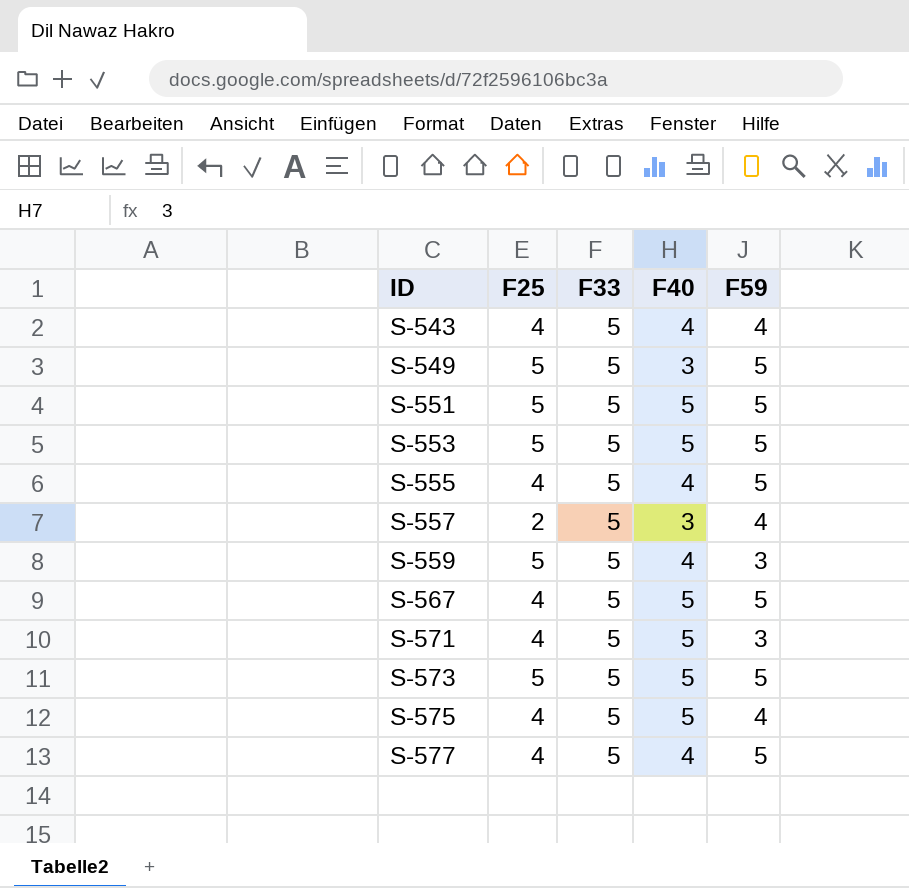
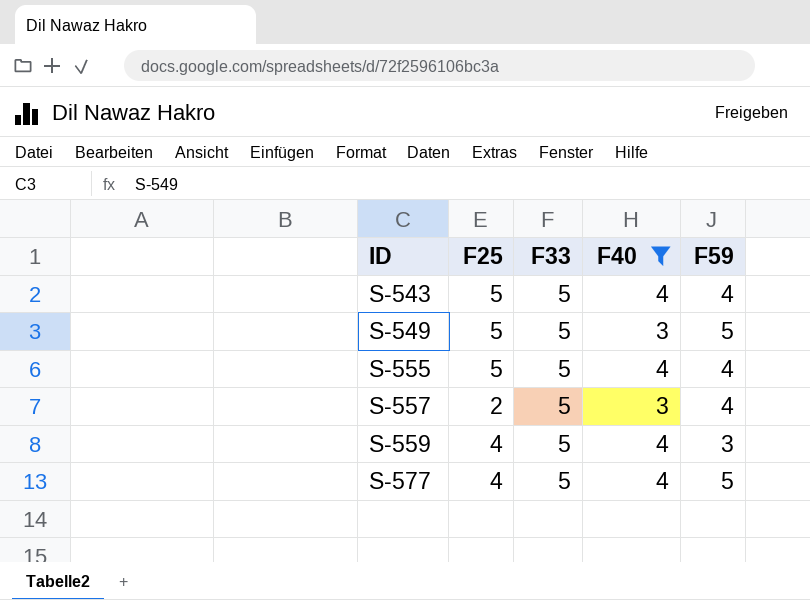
filter: none -> F40 != 5
S-543 | F25: 4 -> 5
S-555 | F25: 4 -> 5
S-555 | F59: 5 -> 4
S-559 | F25: 5 -> 4

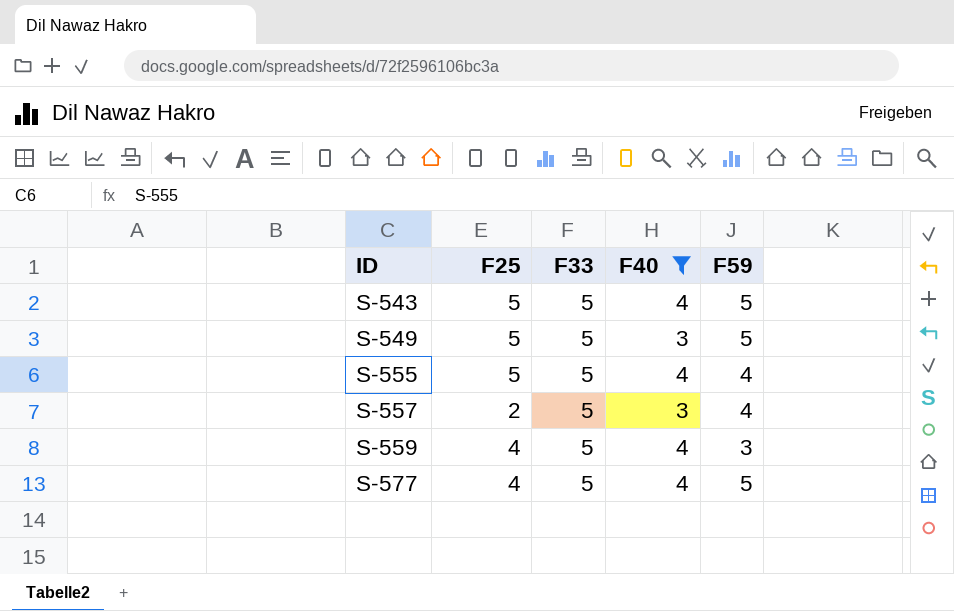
S-543 | F59: 4 -> 5

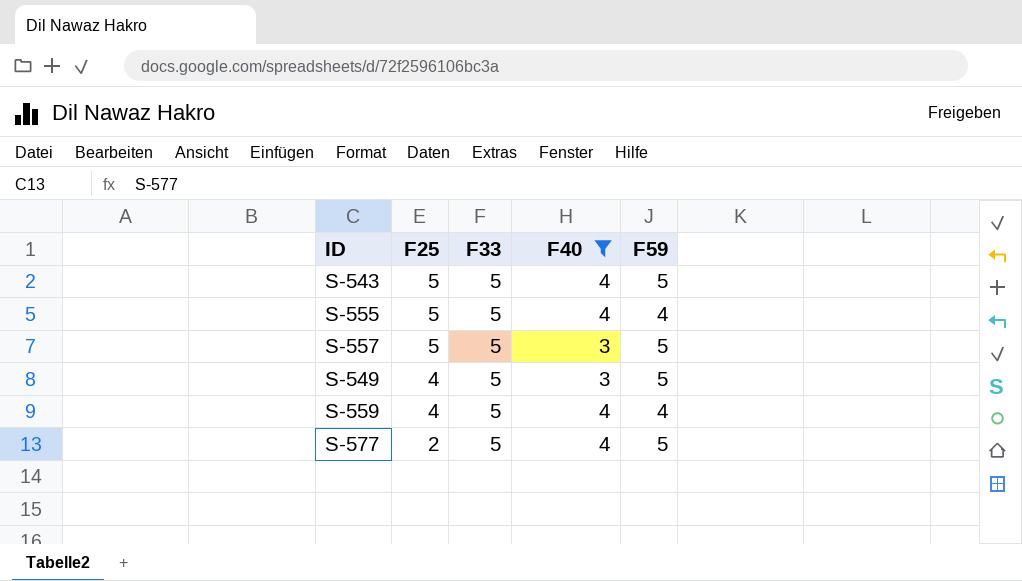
row order: ID ascending -> F25 descending
S-557 | F25: 2 -> 5
S-557 | F59: 4 -> 5
S-549 | F25: 5 -> 4
S-559 | F59: 3 -> 4
S-577 | F25: 4 -> 2

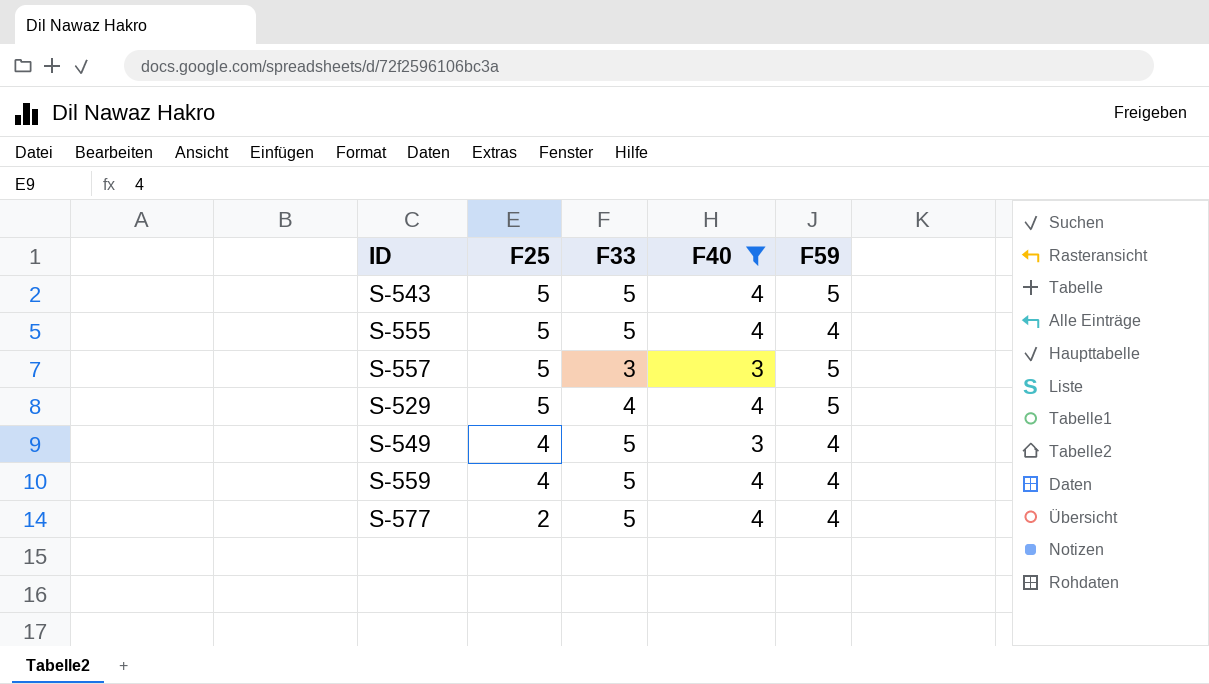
S-557 | F33: 5 -> 3
row S-529: none -> 5 | 4 | 4 | 5
S-549 | F59: 5 -> 4
S-577 | F59: 5 -> 4

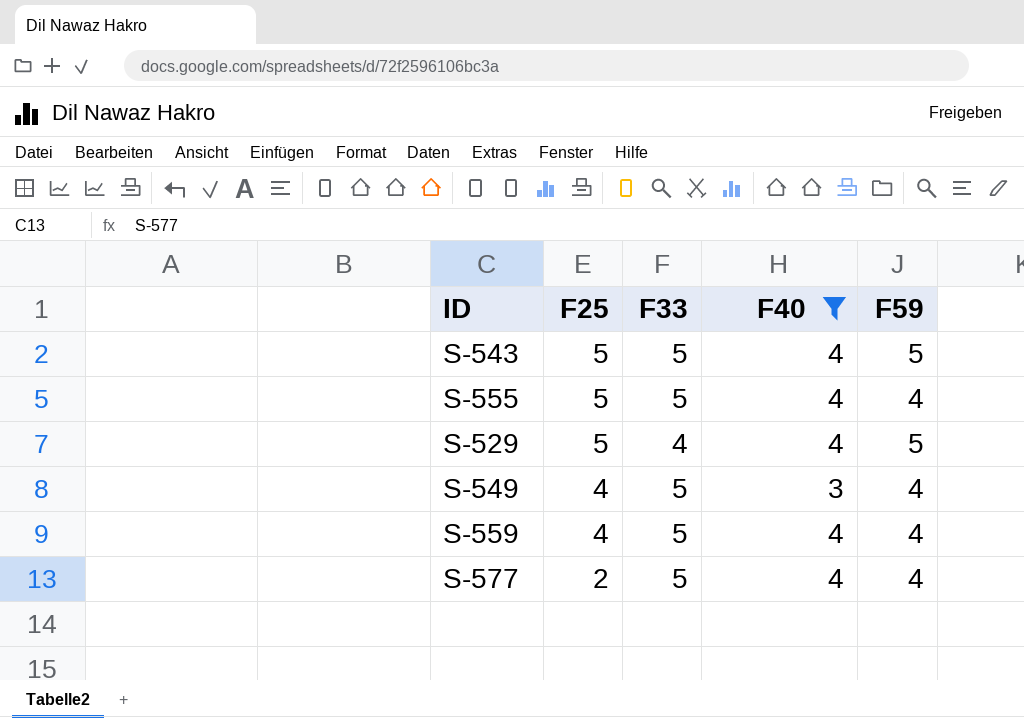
row S-557: 5 | 3 | 3 | 5 -> none

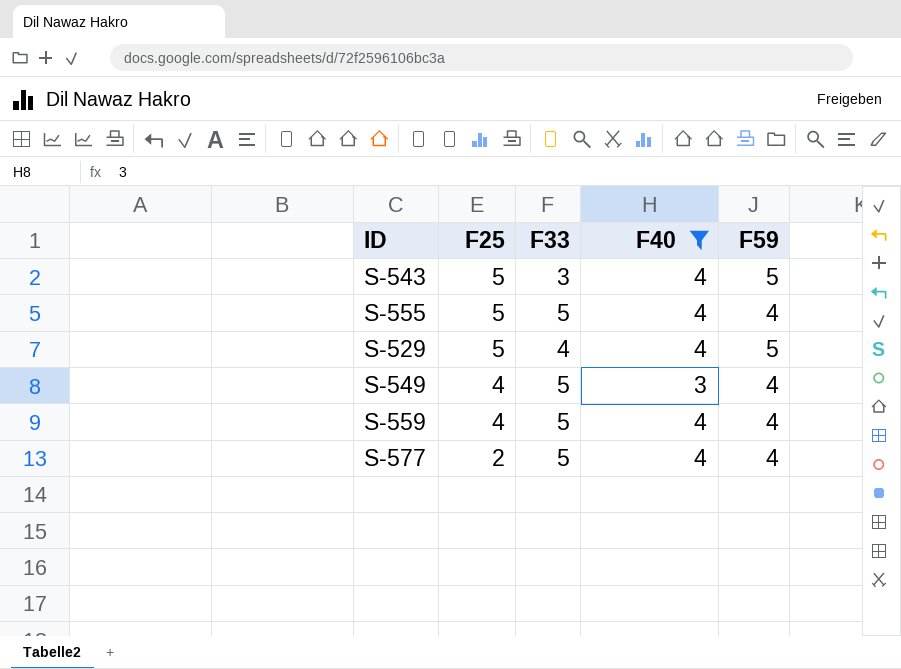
S-543 | F33: 5 -> 3

